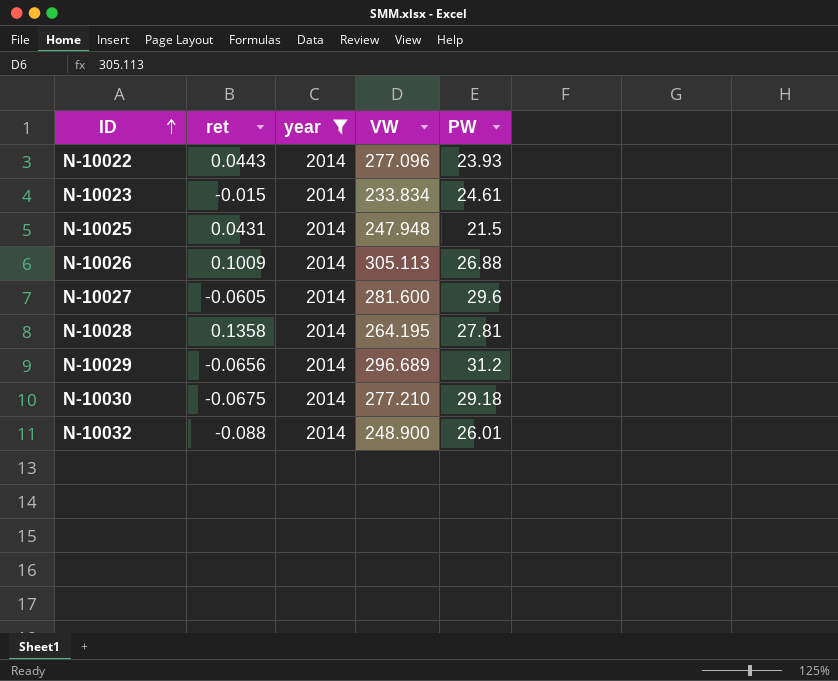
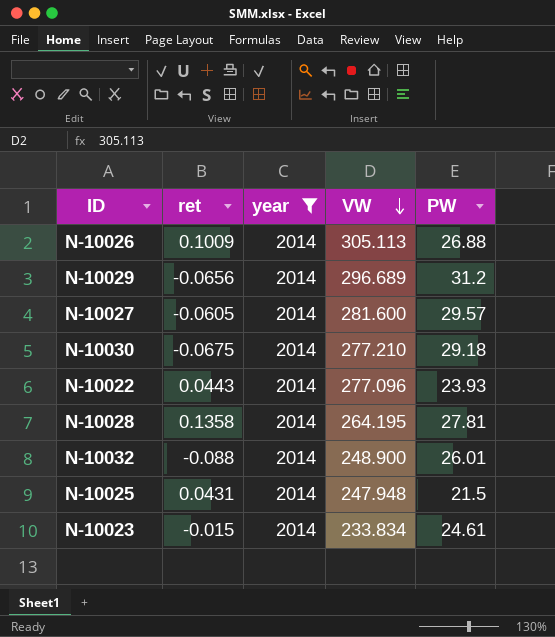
row order: ID ascending -> VW descending
N-10027 | PW: 29.6 -> 29.57

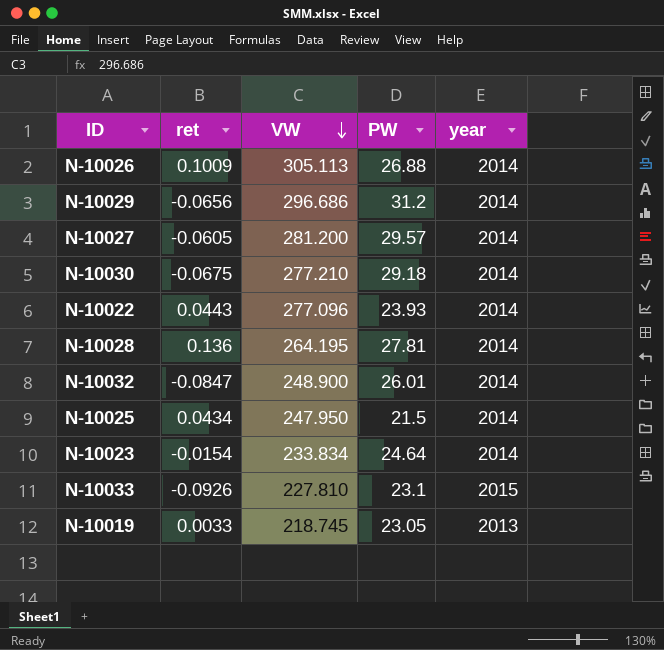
filter: year = 2014 -> none
column year | position: 3 -> 5
N-10029 | VW: 296.689 -> 296.686
N-10027 | VW: 281.600 -> 281.200
N-10028 | ret: 0.1358 -> 0.136
N-10032 | ret: -0.088 -> -0.0847
N-10025 | ret: 0.0431 -> 0.0434
N-10025 | VW: 247.948 -> 247.950
N-10023 | ret: -0.015 -> -0.0154
N-10023 | PW: 24.61 -> 24.64

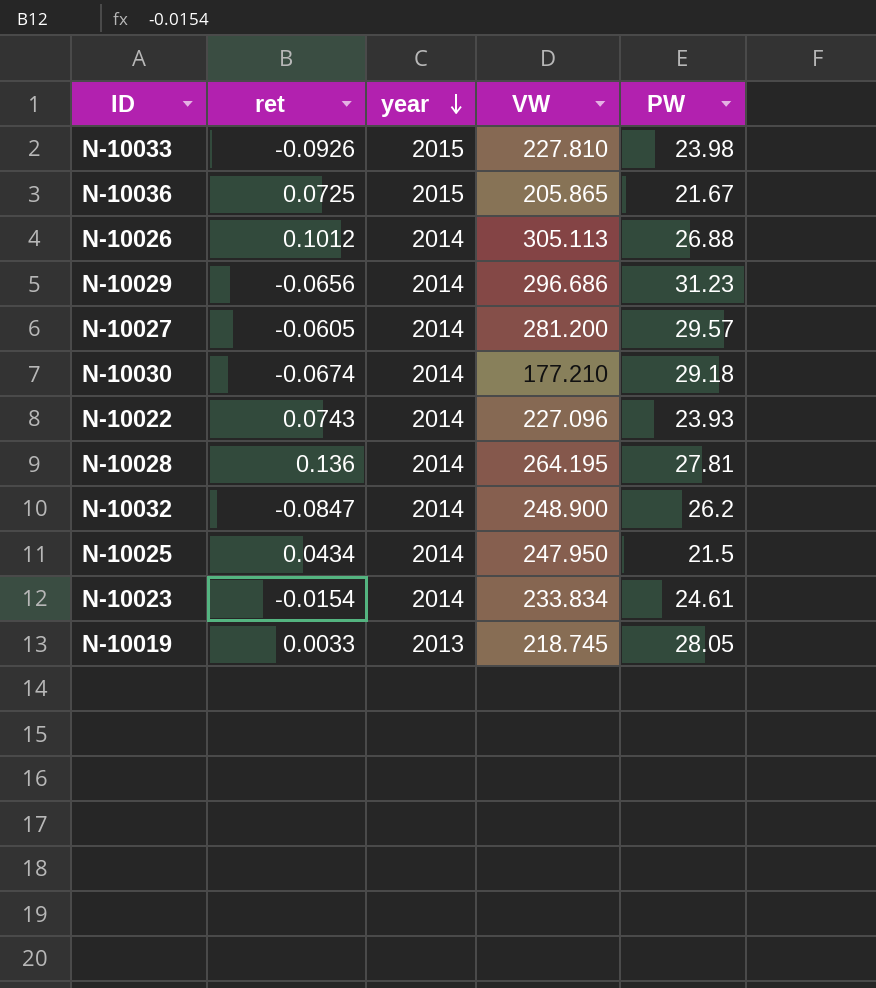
row order: VW descending -> year descending
column year | position: 5 -> 3
N-10033 | PW: 23.1 -> 23.98
row N-10036: none -> 0.0725 | 2015 | 205.865 | 21.67
N-10026 | ret: 0.1009 -> 0.1012
N-10029 | PW: 31.2 -> 31.23
N-10030 | ret: -0.0675 -> -0.0674
N-10030 | VW: 277.210 -> 177.210
N-10022 | ret: 0.0443 -> 0.0743
N-10022 | VW: 277.096 -> 227.096
N-10032 | PW: 26.01 -> 26.2
N-10023 | PW: 24.64 -> 24.61
N-10019 | PW: 23.05 -> 28.05

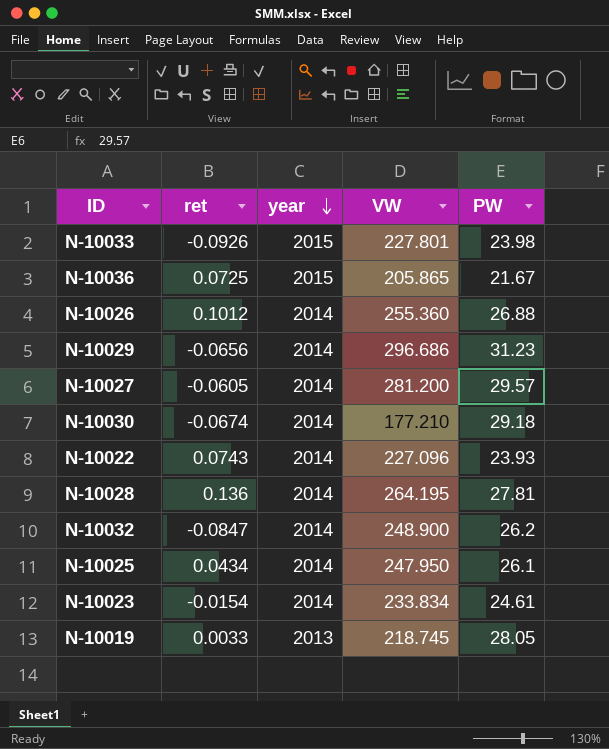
N-10033 | VW: 227.810 -> 227.801
N-10026 | VW: 305.113 -> 255.360
N-10025 | PW: 21.5 -> 26.1

